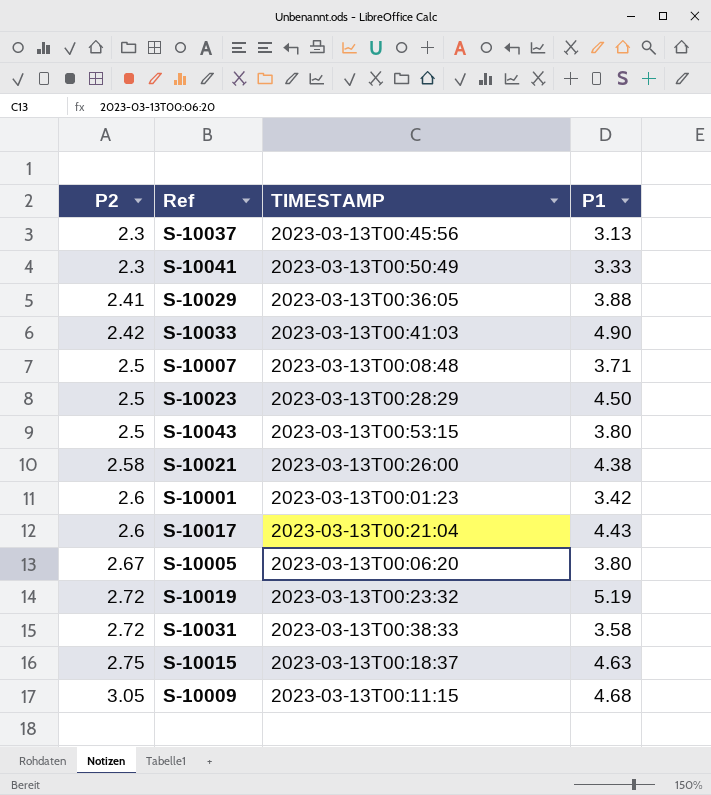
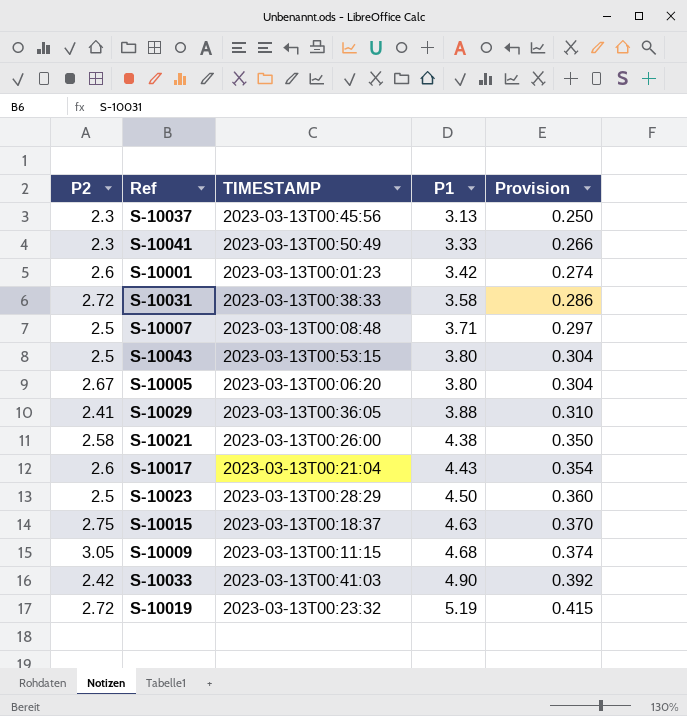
row order: P2 ascending -> P1 ascending
column Provision | formula: none -> [P1] * 0.08

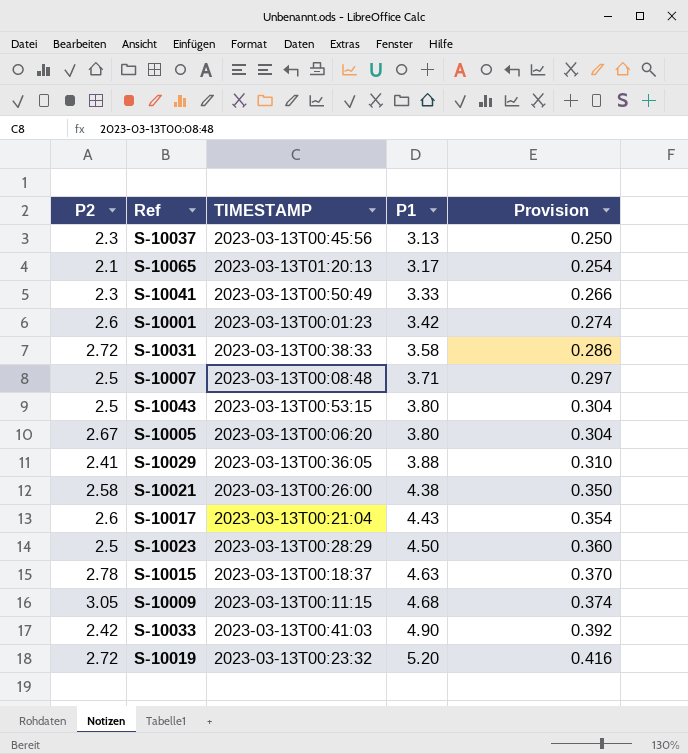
row S-10065: none -> 2.1 | 2023-03-13T01:20:13 | 3.17 | 0.254
S-10015 | P2: 2.75 -> 2.78
S-10019 | P1: 5.19 -> 5.20
S-10019 | Provision: 0.415 -> 0.416

